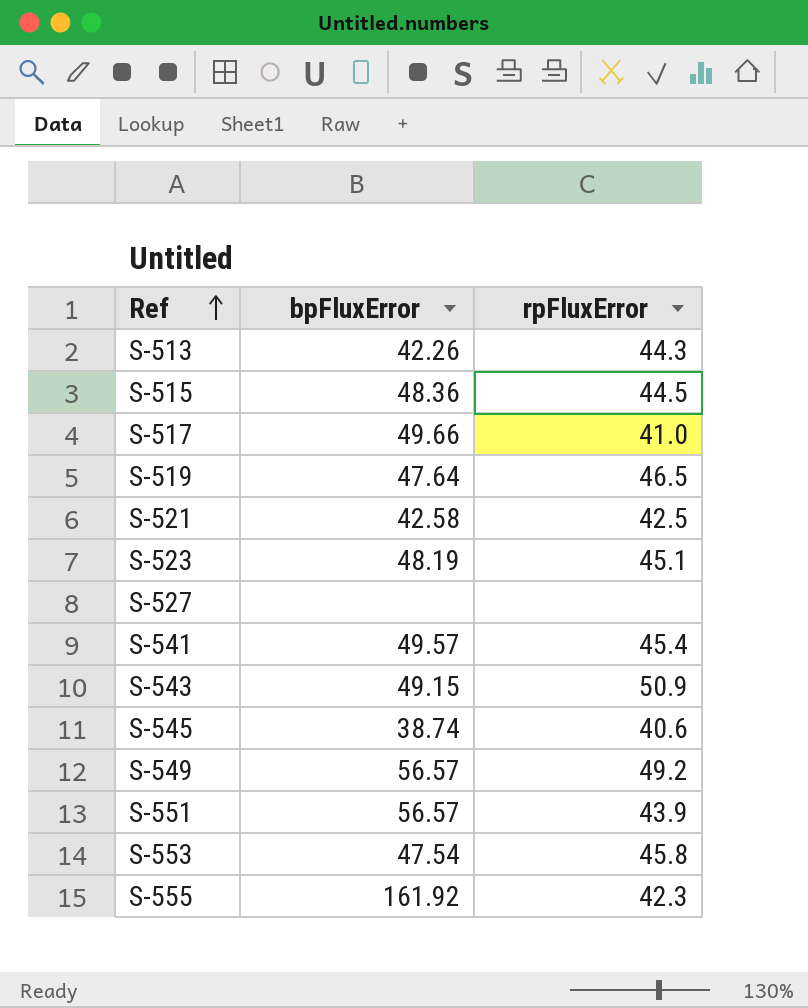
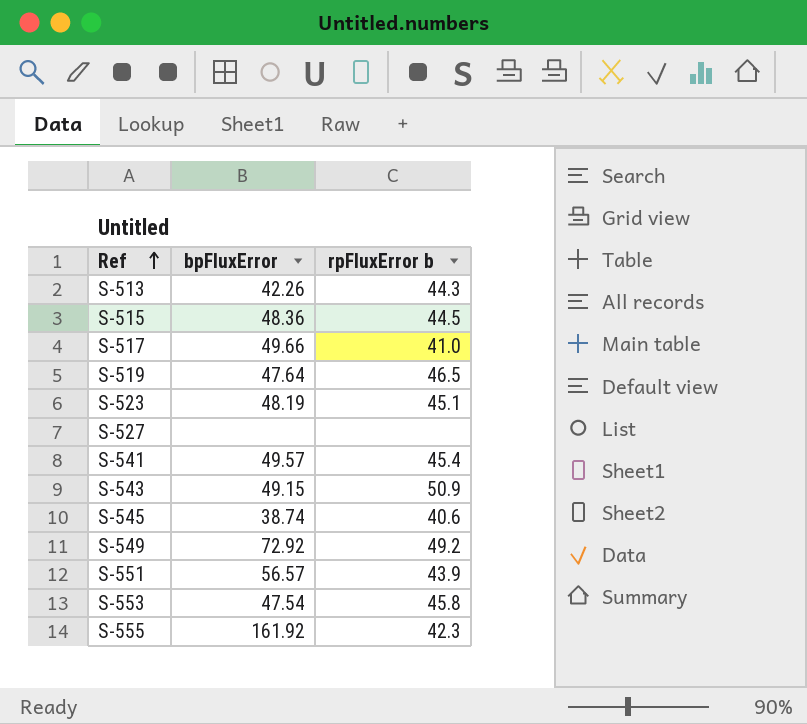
column name: rpFluxError -> rpFluxError b
row S-521: 42.58 | 42.5 -> none
S-549 | bpFluxError: 56.57 -> 72.92

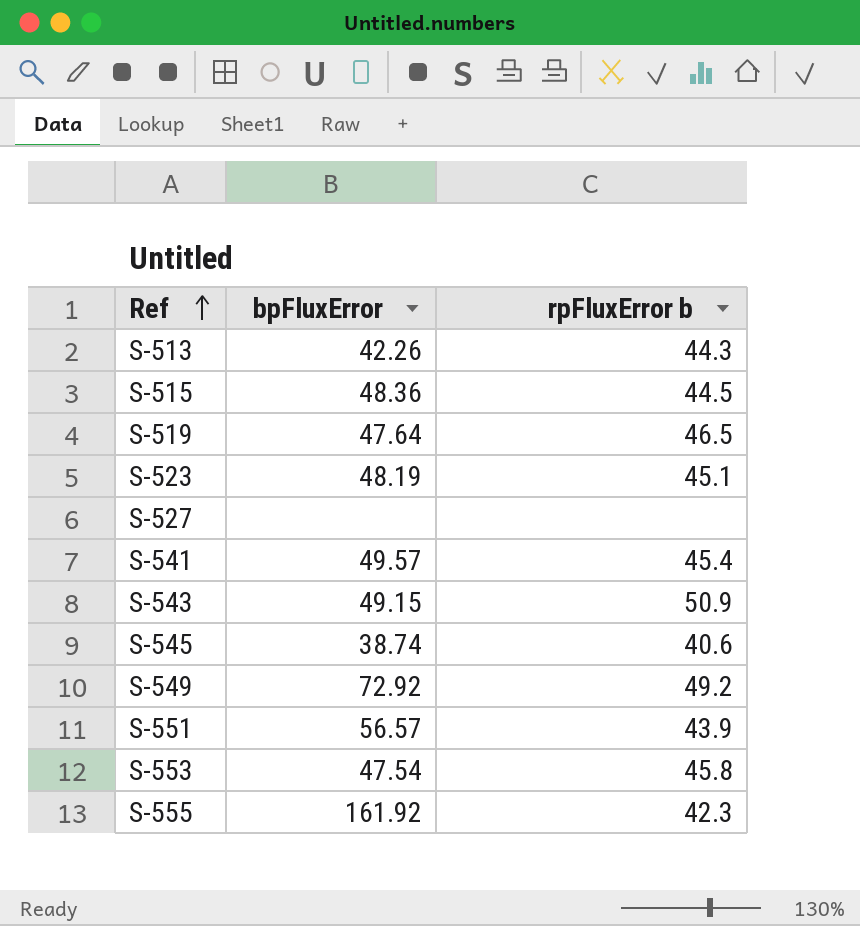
row S-517: 49.66 | 41.0 -> none

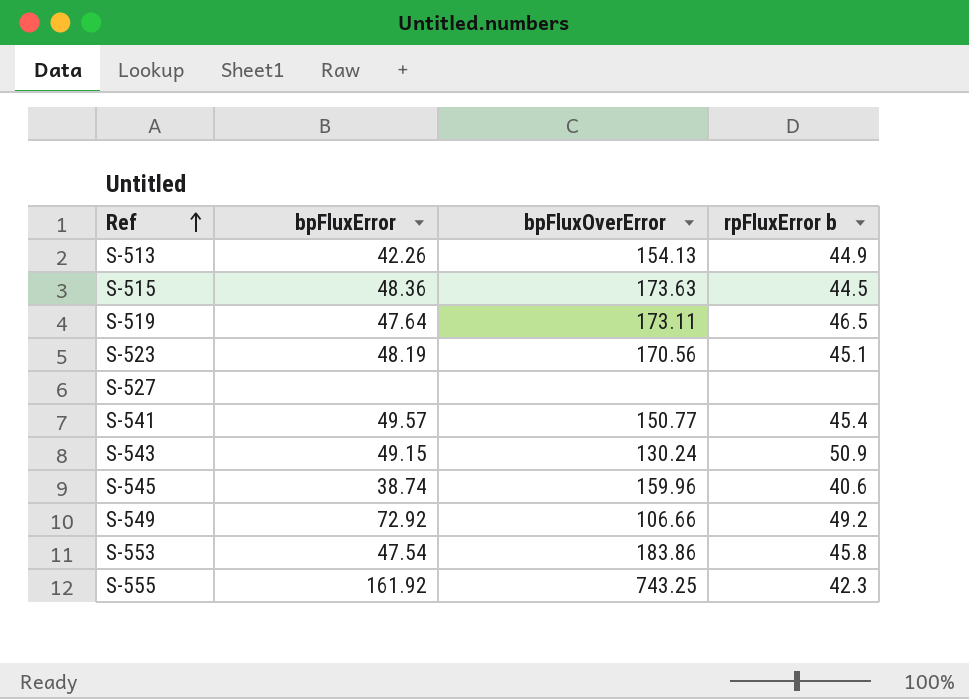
column bpFluxOverError | position: none -> 3
row S-551: 56.57 | 43.9 -> none
S-513 | rpFluxError b: 44.3 -> 44.9

